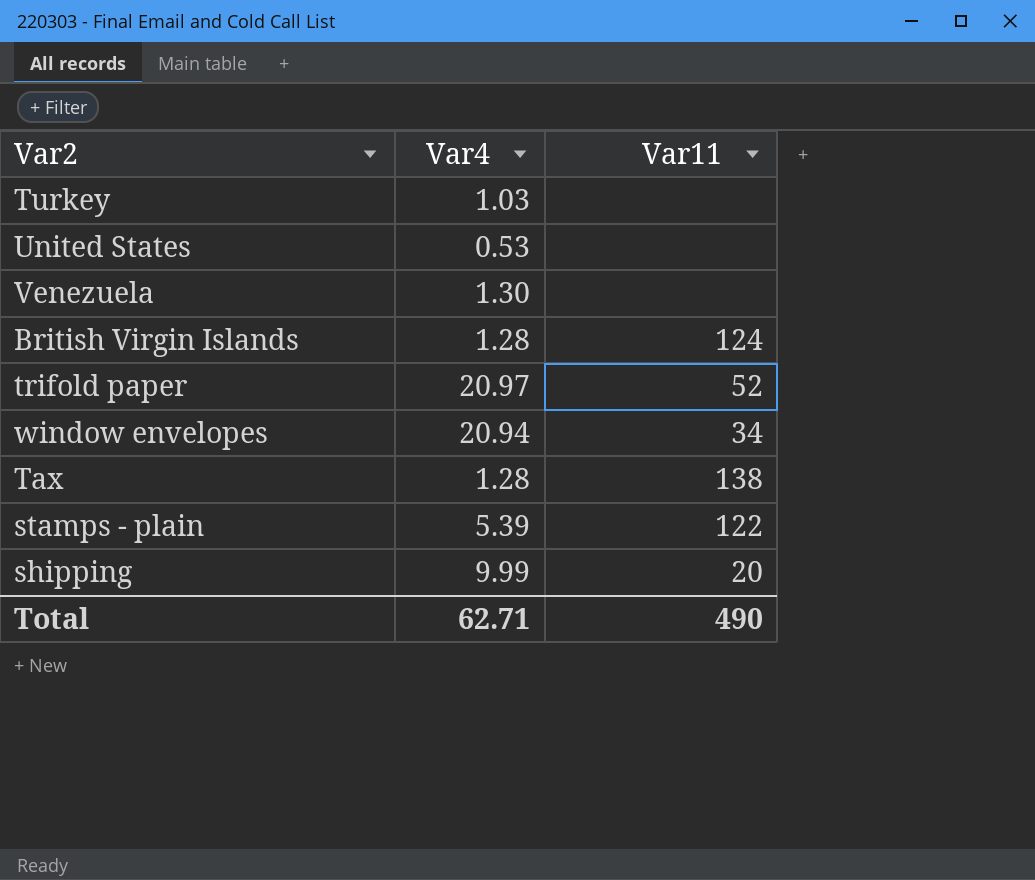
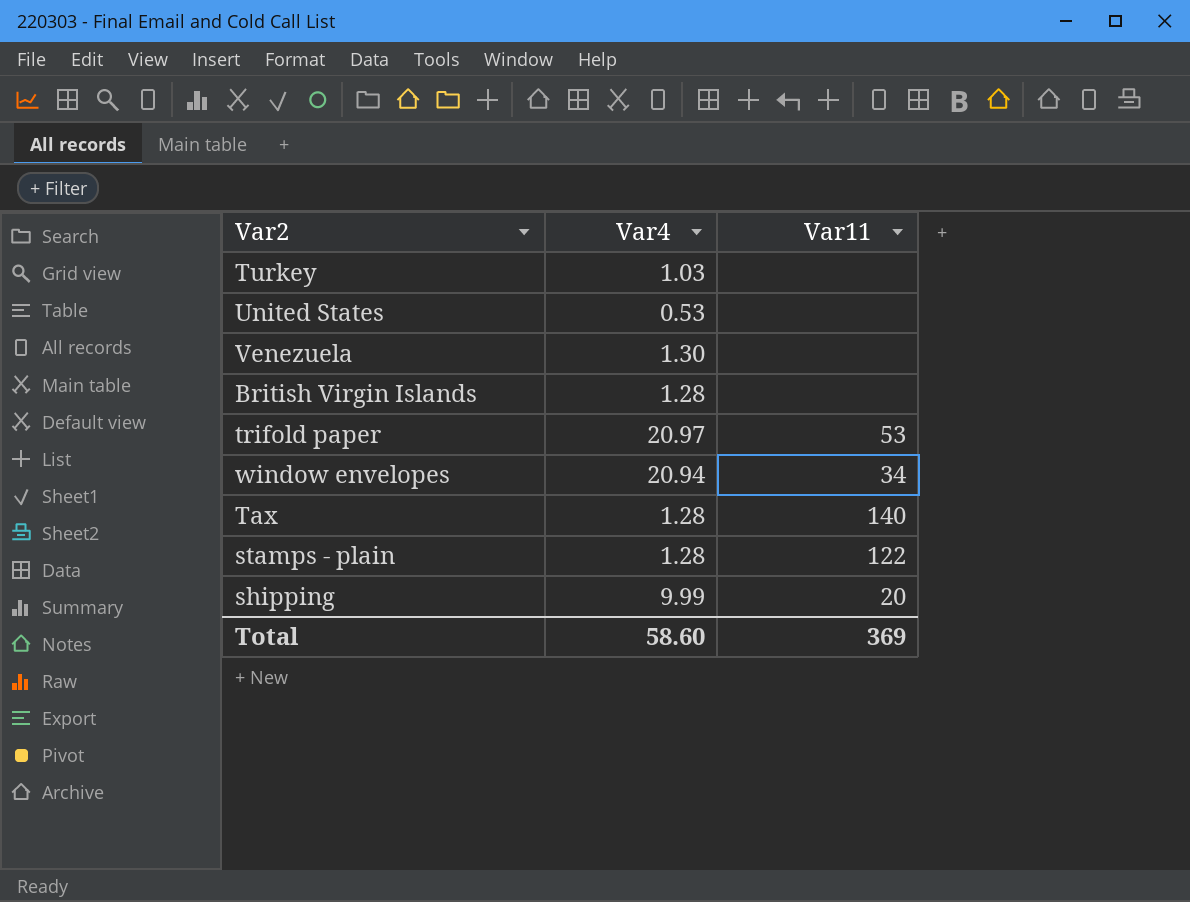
British Virgin Islands | Var11: 124 -> none
trifold paper | Var11: 52 -> 53
Tax | Var11: 138 -> 140
stamps - plain | Var4: 5.39 -> 1.28
Total | Var4: 62.71 -> 58.60
Total | Var11: 490 -> 369

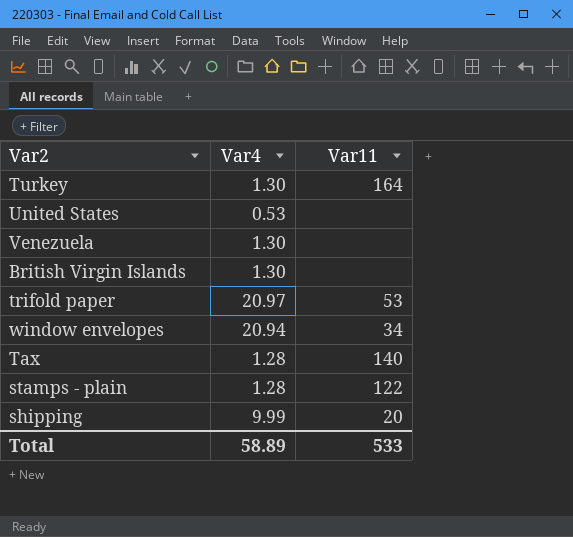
Turkey | Var4: 1.03 -> 1.30
Turkey | Var11: none -> 164
British Virgin Islands | Var4: 1.28 -> 1.30
Total | Var4: 58.60 -> 58.89
Total | Var11: 369 -> 533

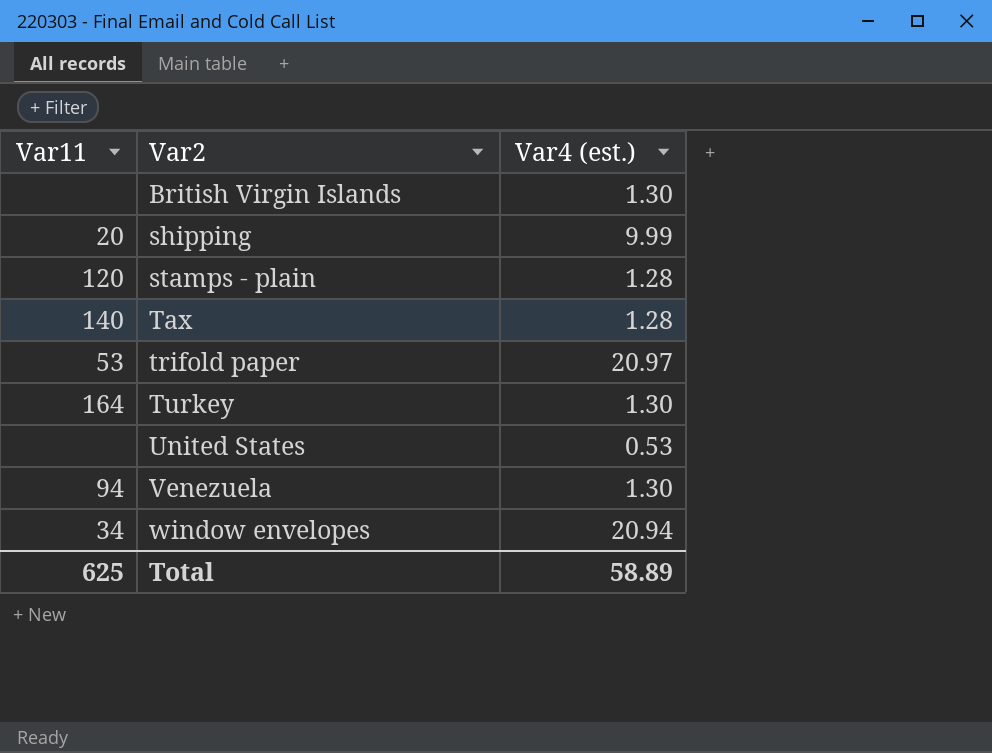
row order: none -> Var2 ascending
column Var11 | position: 3 -> 1
column name: Var4 -> Var4 (est.)
stamps - plain | Var11: 122 -> 120
Venezuela | Var11: none -> 94
Total | Var11: 533 -> 625

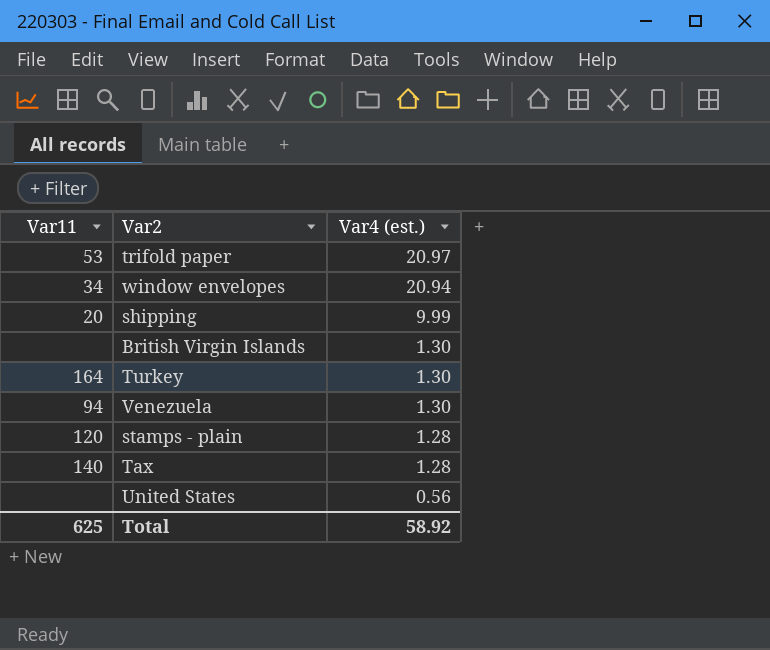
row order: Var2 ascending -> Var4 (est.) descending
United States | Var4 (est.): 0.53 -> 0.56
Total | Var4 (est.): 58.89 -> 58.92

